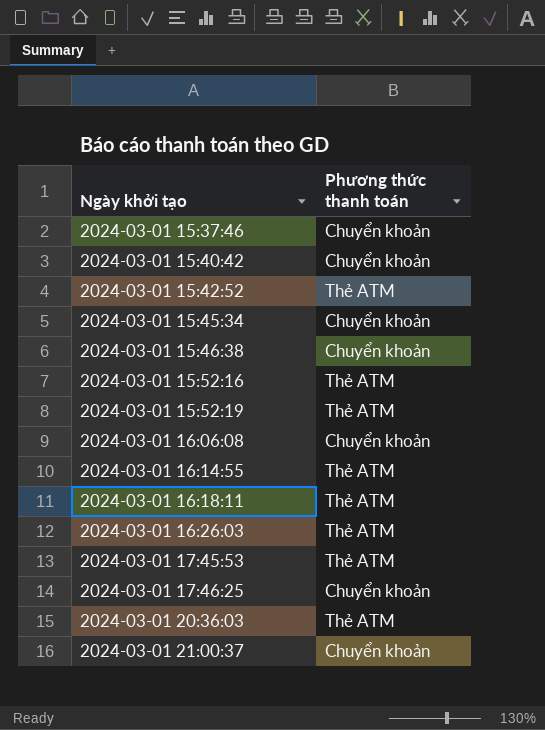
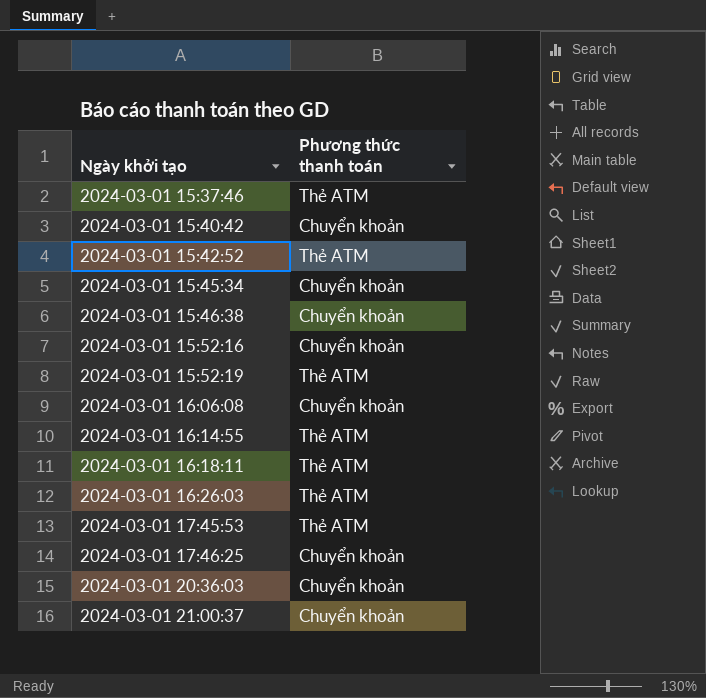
2024-03-01 15:37:46 | Phương thức thanh toán: Chuyển khoản -> Thẻ ATM
2024-03-01 15:52:16 | Phương thức thanh toán: Thẻ ATM -> Chuyển khoản
2024-03-01 20:36:03 | Phương thức thanh toán: Thẻ ATM -> Chuyển khoản

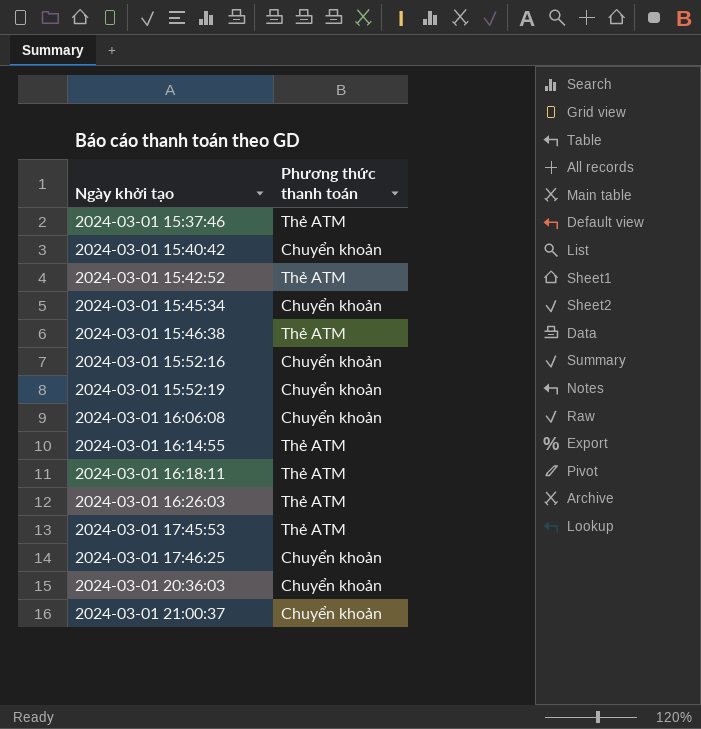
2024-03-01 15:46:38 | Phương thức thanh toán: Chuyển khoản -> Thẻ ATM
2024-03-01 15:52:19 | Phương thức thanh toán: Thẻ ATM -> Chuyển khoản

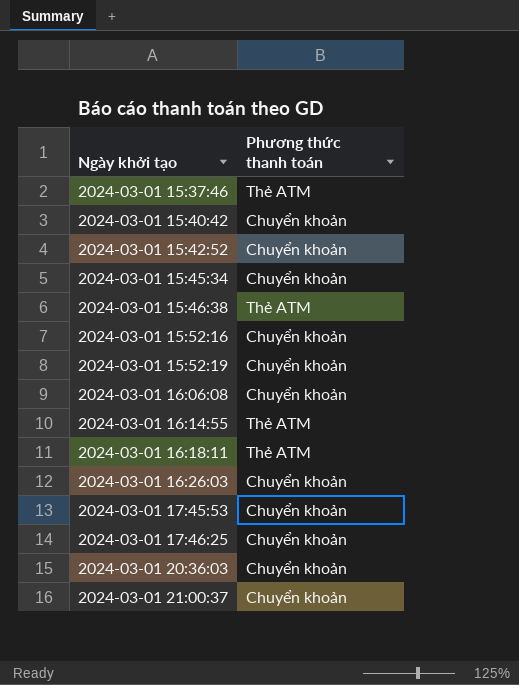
2024-03-01 15:42:52 | Phương thức thanh toán: Thẻ ATM -> Chuyển khoản
2024-03-01 16:26:03 | Phương thức thanh toán: Thẻ ATM -> Chuyển khoản
2024-03-01 17:45:53 | Phương thức thanh toán: Thẻ ATM -> Chuyển khoản

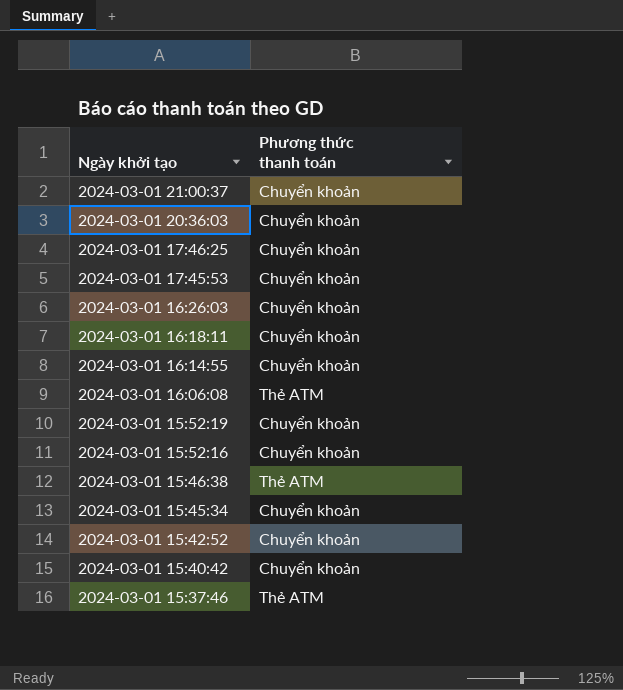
row order: Ngày khởi tạo ascending -> Ngày khởi tạo descending
2024-03-01 16:18:11 | Phương thức thanh toán: Thẻ ATM -> Chuyển khoản
2024-03-01 16:14:55 | Phương thức thanh toán: Thẻ ATM -> Chuyển khoản
2024-03-01 16:06:08 | Phương thức thanh toán: Chuyển khoản -> Thẻ ATM

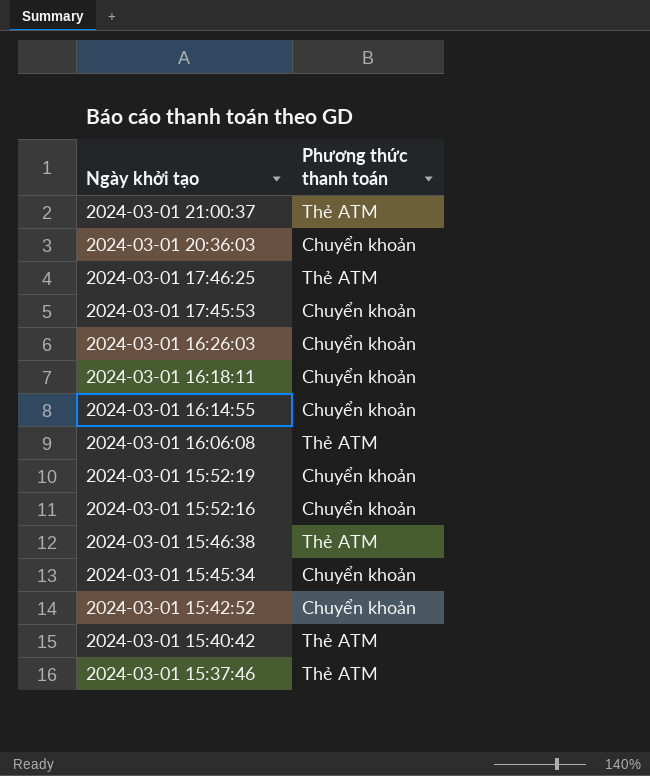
2024-03-01 21:00:37 | Phương thức thanh toán: Chuyển khoản -> Thẻ ATM
2024-03-01 17:46:25 | Phương thức thanh toán: Chuyển khoản -> Thẻ ATM
2024-03-01 15:40:42 | Phương thức thanh toán: Chuyển khoản -> Thẻ ATM

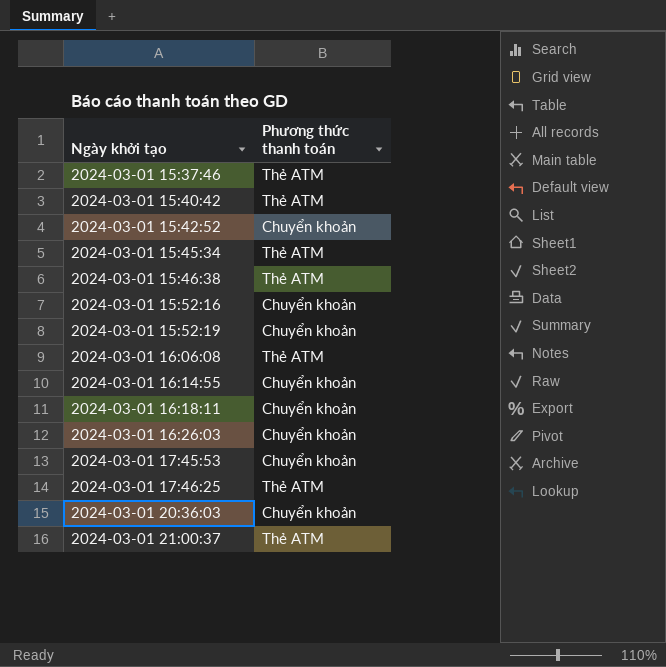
row order: Ngày khởi tạo descending -> Ngày khởi tạo ascending
2024-03-01 15:45:34 | Phương thức thanh toán: Chuyển khoản -> Thẻ ATM

